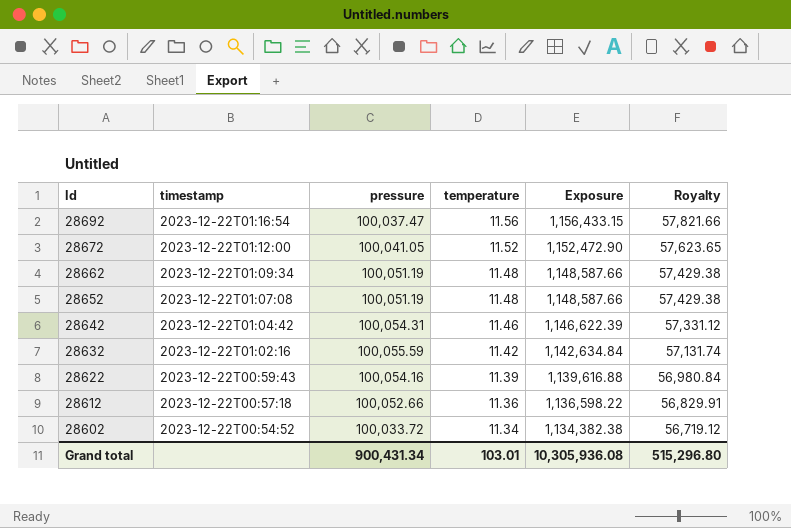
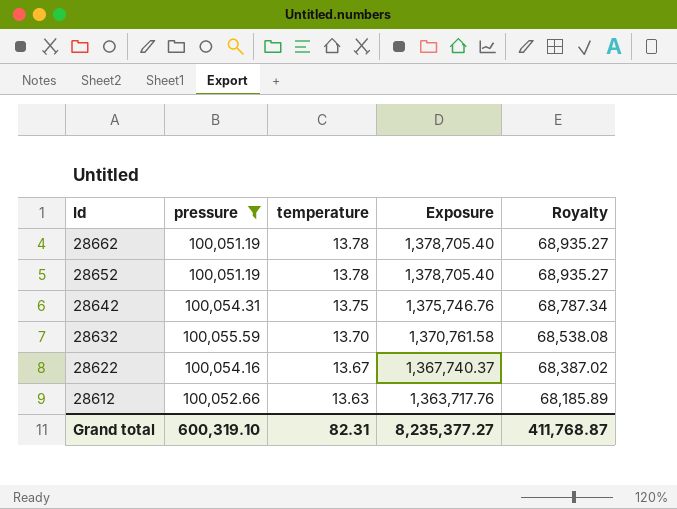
filter: none -> pressure >= 100,051.19
column timestamp | position: 2 -> none
28662 | temperature: 11.48 -> 13.78
28662 | Exposure: 1,148,587.66 -> 1,378,705.40
28662 | Royalty: 57,429.38 -> 68,935.27
28652 | temperature: 11.48 -> 13.78
28652 | Exposure: 1,148,587.66 -> 1,378,705.40
28652 | Royalty: 57,429.38 -> 68,935.27
28642 | temperature: 11.46 -> 13.75
28642 | Exposure: 1,146,622.39 -> 1,375,746.76
28642 | Royalty: 57,331.12 -> 68,787.34
28632 | temperature: 11.42 -> 13.70
28632 | Exposure: 1,142,634.84 -> 1,370,761.58
28632 | Royalty: 57,131.74 -> 68,538.08
28622 | temperature: 11.39 -> 13.67
28622 | Exposure: 1,139,616.88 -> 1,367,740.37
28622 | Royalty: 56,980.84 -> 68,387.02
28612 | temperature: 11.36 -> 13.63
28612 | Exposure: 1,136,598.22 -> 1,363,717.76
28612 | Royalty: 56,829.91 -> 68,185.89
Grand total | pressure: 900,431.34 -> 600,319.10
Grand total | temperature: 103.01 -> 82.31
Grand total | Exposure: 10,305,936.08 -> 8,235,377.27
Grand total | Royalty: 515,296.80 -> 411,768.87

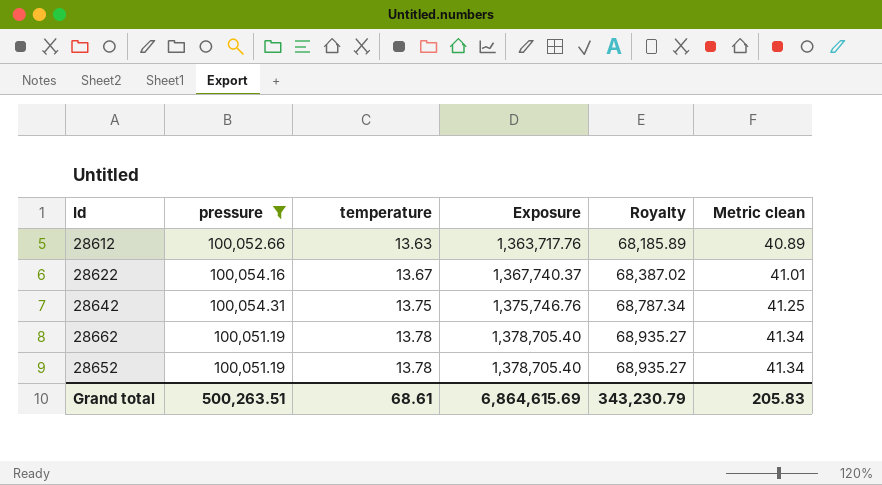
row order: Id descending -> temperature ascending
column Metric clean | formula: none -> [temperature] * 3
row 28632: 100,055.59 | 13.70 | 1,370,761.58 | 68,538.08 -> none
Grand total | pressure: 600,319.10 -> 500,263.51
Grand total | temperature: 82.31 -> 68.61
Grand total | Exposure: 8,235,377.27 -> 6,864,615.69
Grand total | Royalty: 411,768.87 -> 343,230.79

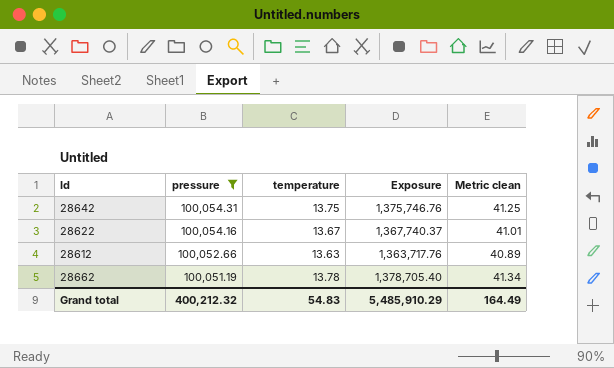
row order: temperature ascending -> pressure descending
column Royalty | formula: [Exposure] * 0.05 -> none
row 28652: 100,051.19 | 13.78 | 1,378,705.40 | 68,935.27 | 41.34 -> none
Grand total | pressure: 500,263.51 -> 400,212.32
Grand total | temperature: 68.61 -> 54.83
Grand total | Exposure: 6,864,615.69 -> 5,485,910.29
Grand total | Metric clean: 205.83 -> 164.49

